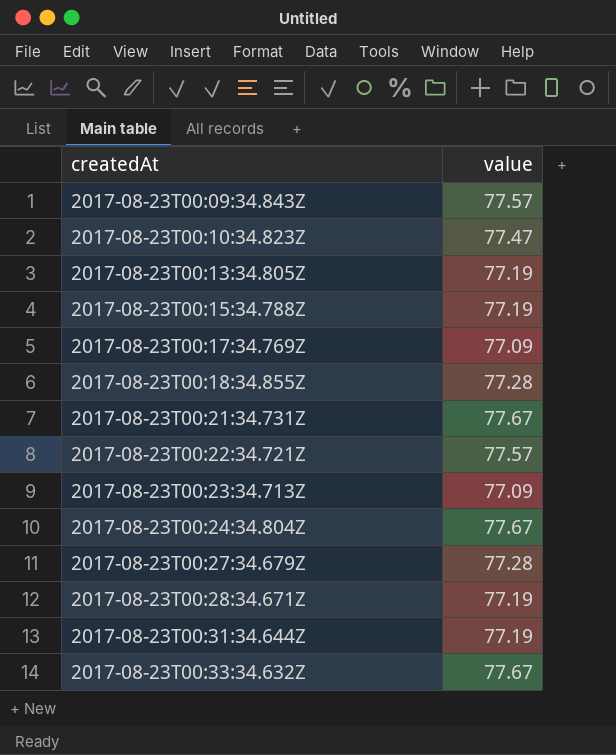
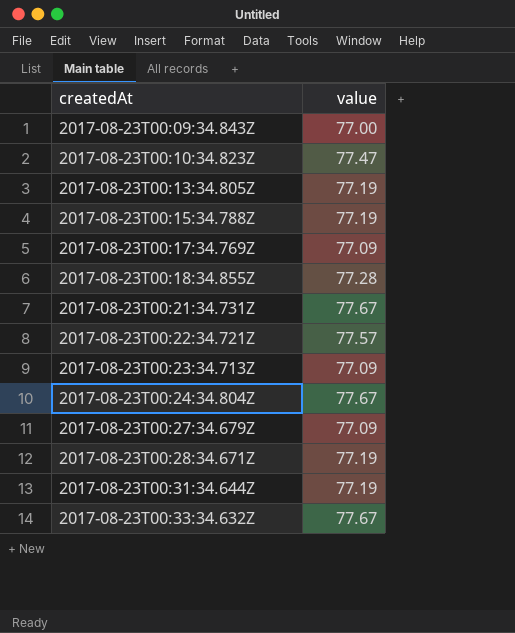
2017-08-23T00:09:34.843Z | value: 77.57 -> 77.00
2017-08-23T00:27:34.679Z | value: 77.28 -> 77.09

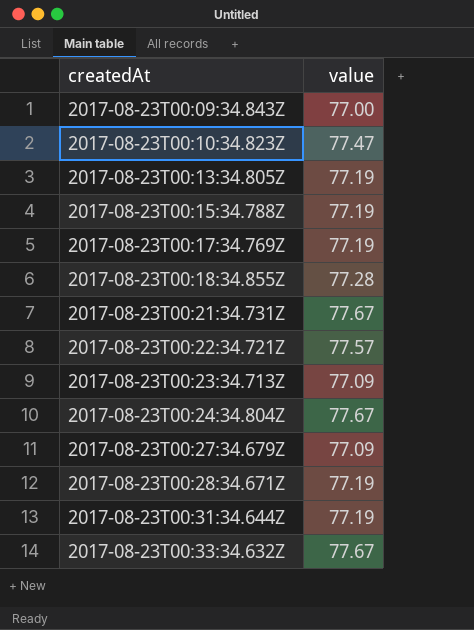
2017-08-23T00:17:34.769Z | value: 77.09 -> 77.19

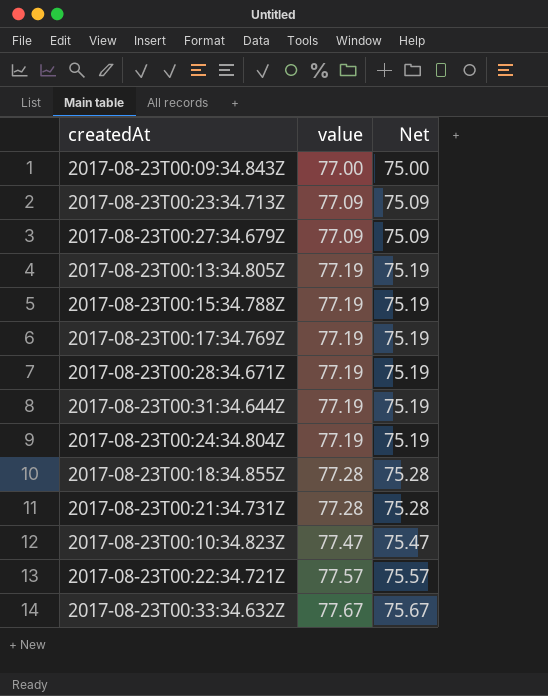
row order: createdAt ascending -> value ascending
column Net | formula: none -> [value] - 2
2017-08-23T00:24:34.804Z | value: 77.67 -> 77.19
2017-08-23T00:21:34.731Z | value: 77.67 -> 77.28

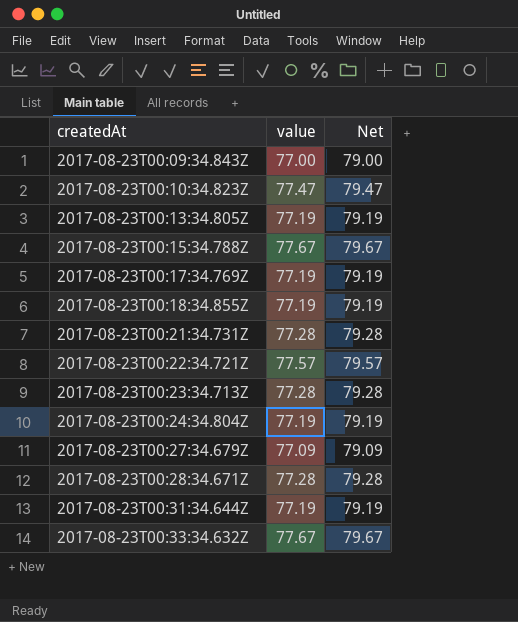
row order: value ascending -> createdAt ascending
column Net | formula: [value] - 2 -> [value] + 2
2017-08-23T00:15:34.788Z | value: 77.19 -> 77.67
2017-08-23T00:18:34.855Z | value: 77.28 -> 77.19
2017-08-23T00:23:34.713Z | value: 77.09 -> 77.28
2017-08-23T00:28:34.671Z | value: 77.19 -> 77.28

